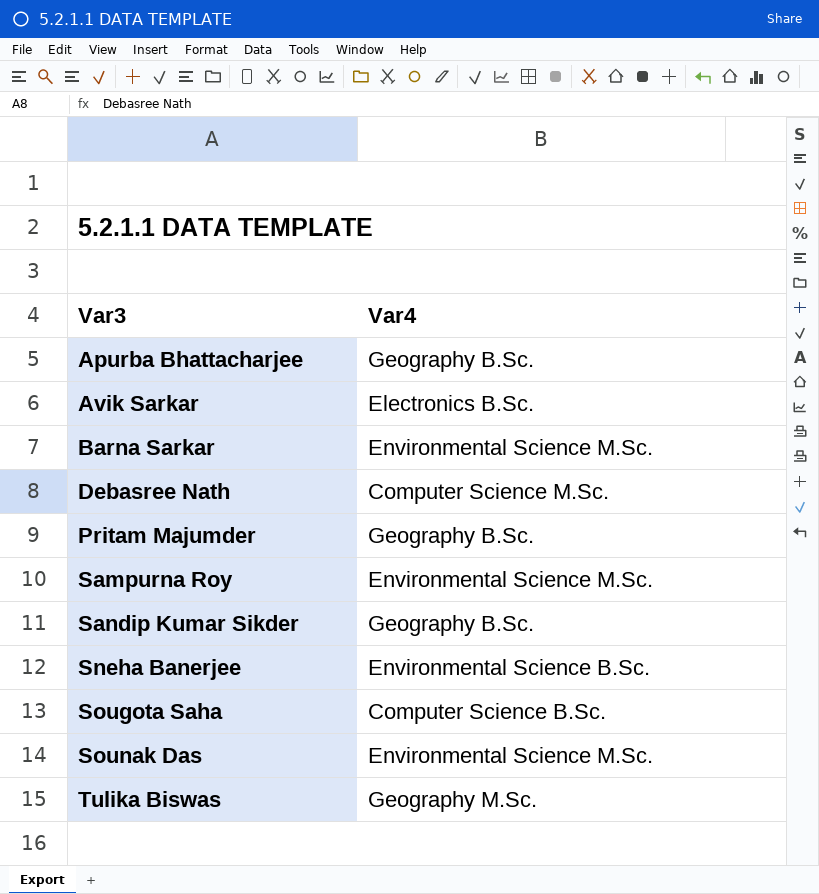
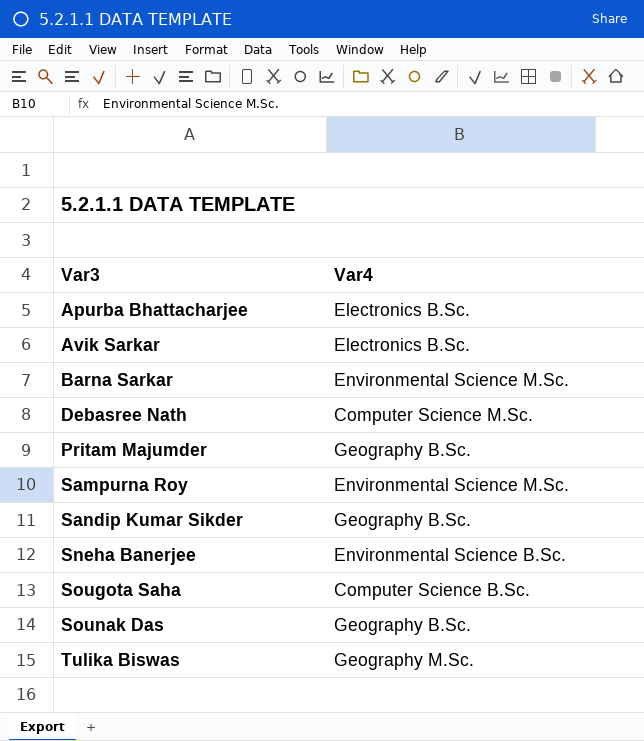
Apurba Bhattacharjee | Var4: Geography B.Sc. -> Electronics B.Sc.
Sounak Das | Var4: Environmental Science M.Sc. -> Geography B.Sc.

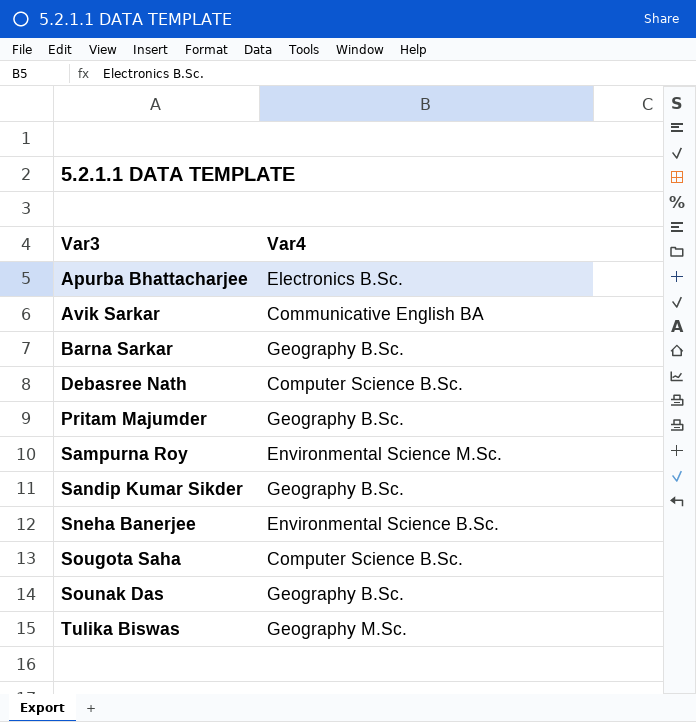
Avik Sarkar | Var4: Electronics B.Sc. -> Communicative English BA
Barna Sarkar | Var4: Environmental Science M.Sc. -> Geography B.Sc.
Debasree Nath | Var4: Computer Science M.Sc. -> Computer Science B.Sc.

